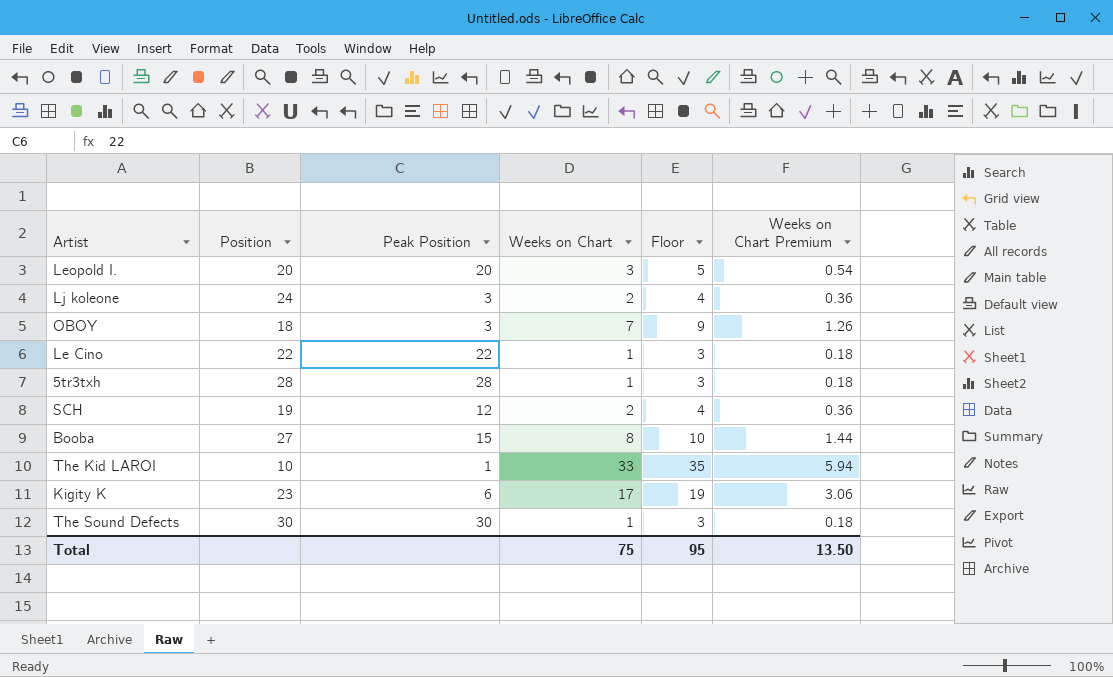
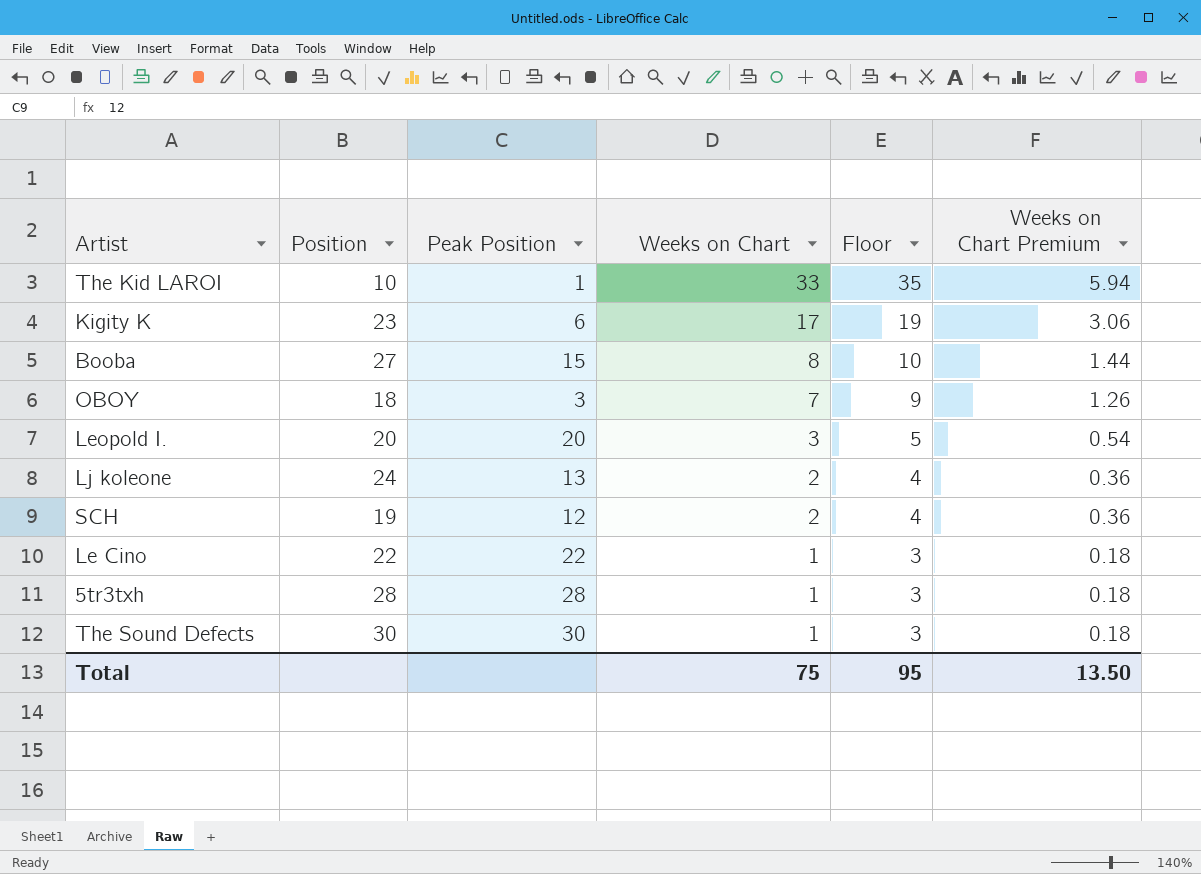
row order: none -> Weeks on Chart descending
Lj koleone | Peak Position: 3 -> 13

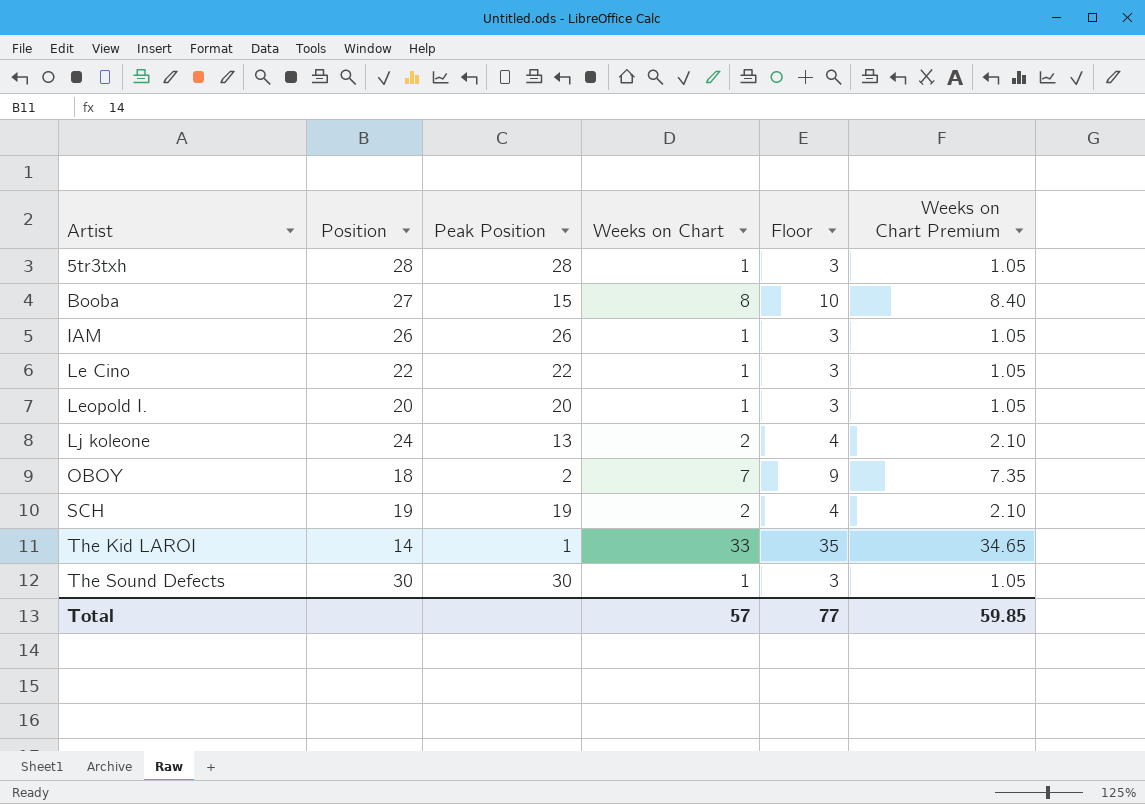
row order: Weeks on Chart descending -> Artist ascending
column Weeks on Chart Premium | formula: [Weeks on Chart] * 0.18 -> [Weeks on Chart] * 1.05
row Kigity K: 23 | 6 | 17 | 19 | 3.06 -> none
row IAM: none -> 26 | 26 | 1 | 3 | 1.05
Leopold I. | Weeks on Chart: 3 -> 1
Leopold I. | Floor: 5 -> 3
OBOY | Peak Position: 3 -> 2
SCH | Peak Position: 12 -> 19
The Kid LAROI | Position: 10 -> 14
Total | Weeks on Chart: 75 -> 57
Total | Floor: 95 -> 77
Total | Weeks on Chart Premium: 13.50 -> 59.85

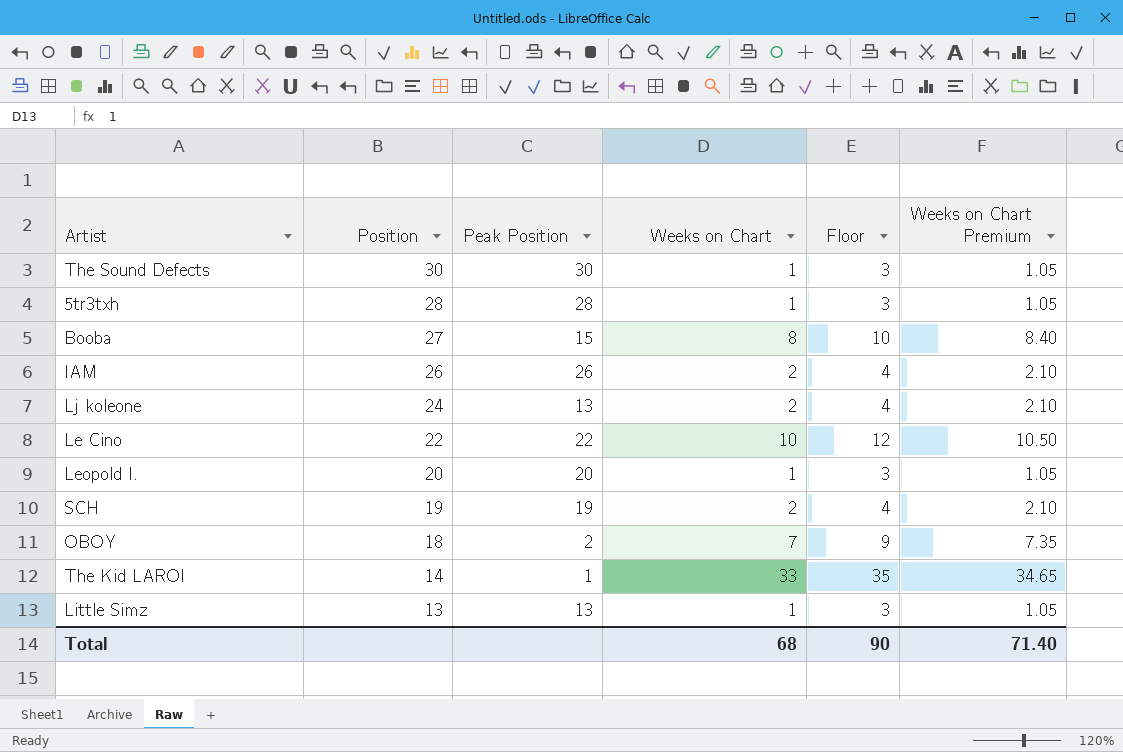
row order: Artist ascending -> Position descending
IAM | Weeks on Chart: 1 -> 2
IAM | Floor: 3 -> 4
IAM | Weeks on Chart Premium: 1.05 -> 2.10
Le Cino | Weeks on Chart: 1 -> 10
Le Cino | Floor: 3 -> 12
Le Cino | Weeks on Chart Premium: 1.05 -> 10.50
row Little Simz: none -> 13 | 13 | 1 | 3 | 1.05
Total | Weeks on Chart: 57 -> 68
Total | Floor: 77 -> 90
Total | Weeks on Chart Premium: 59.85 -> 71.40

